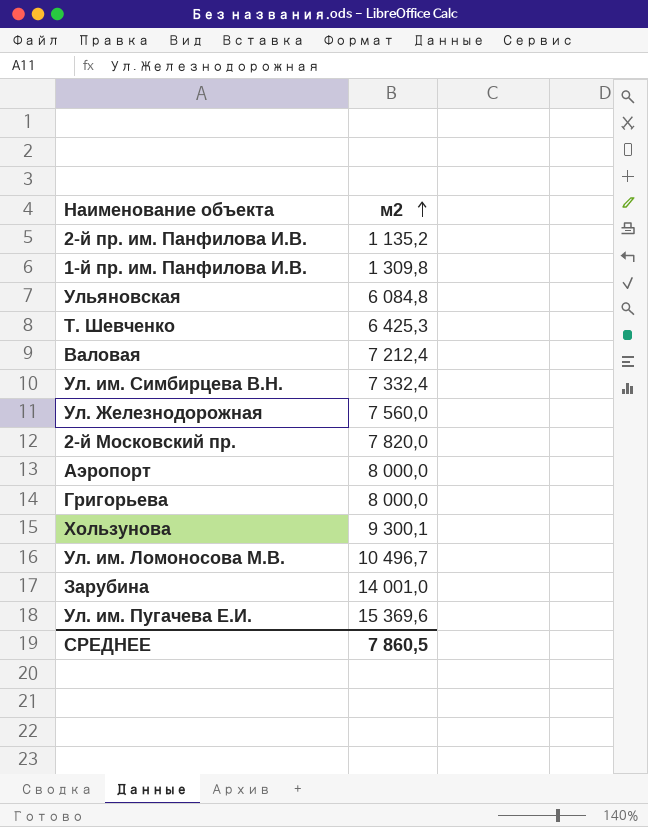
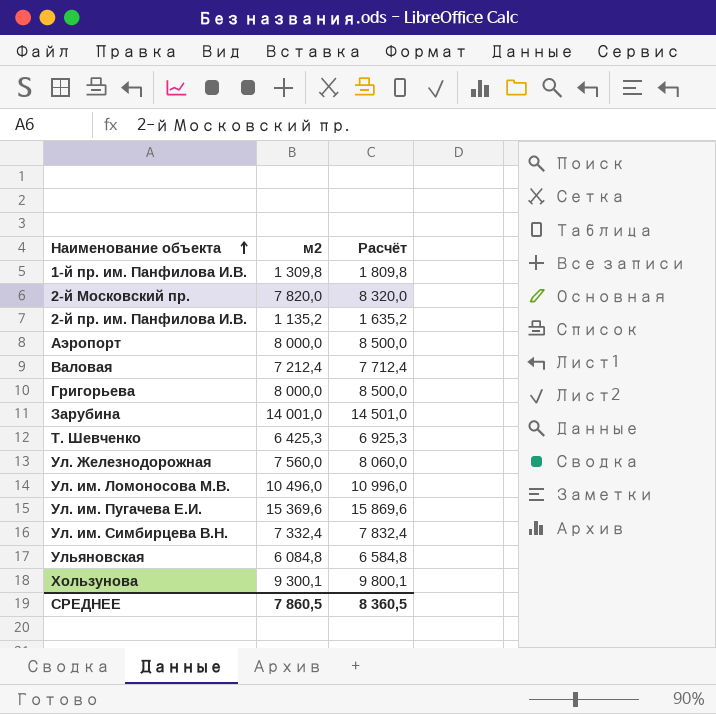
row order: м2 ascending -> Наименование объекта ascending
column Расчёт | formula: none -> [м2] + 500
Ул. им. Ломоносова М.В. | м2: 10 496,7 -> 10 496,0

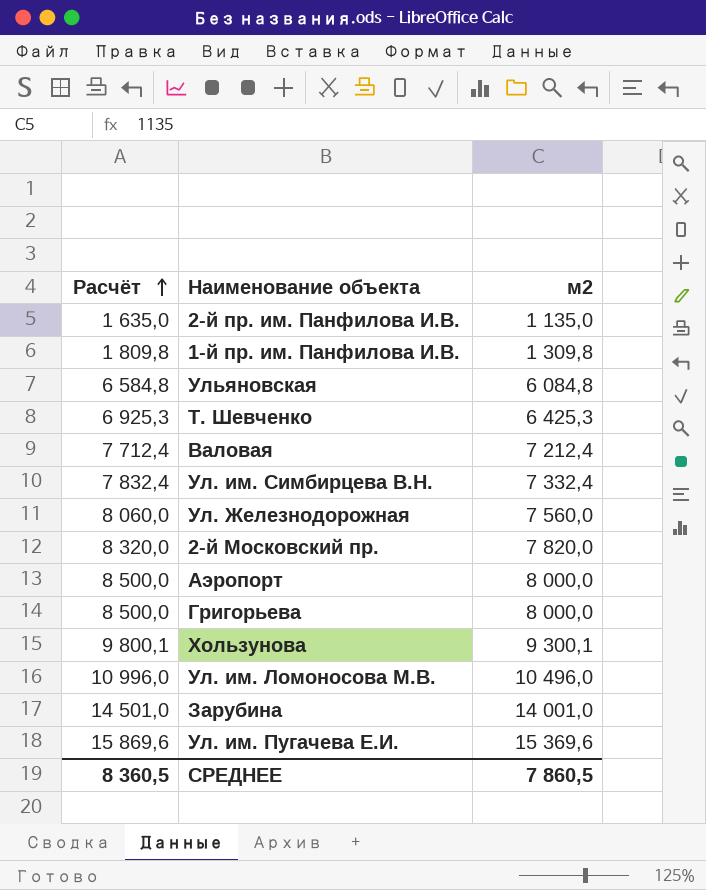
row order: Наименование объекта ascending -> Расчёт ascending
column Расчёт | position: 3 -> 1
2-й пр. им. Панфилова И.В. | Расчёт: 1 635,2 -> 1 635,0
2-й пр. им. Панфилова И.В. | м2: 1 135,2 -> 1 135,0

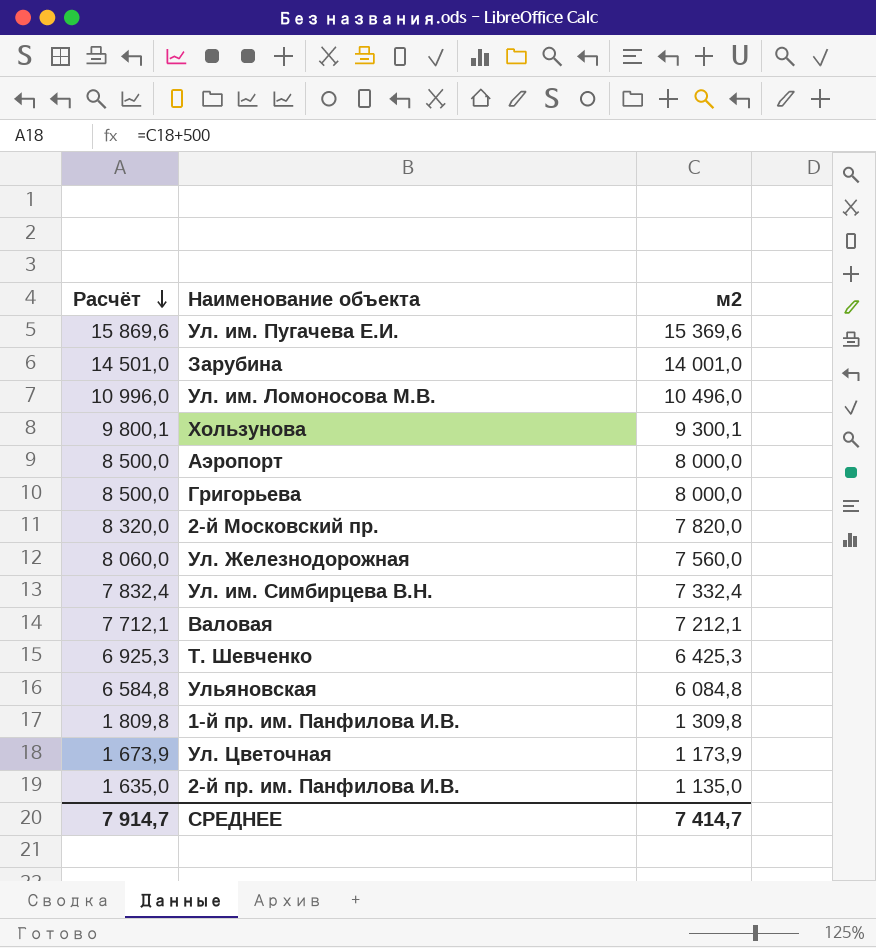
row order: Расчёт ascending -> Расчёт descending
Валовая | Расчёт: 7 712,4 -> 7 712,1
Валовая | м2: 7 212,4 -> 7 212,1
row Ул. Цветочная: none -> 1 673,9 | 1 173,9
СРЕДНЕЕ | Расчёт: 8 360,5 -> 7 914,7
СРЕДНЕЕ | м2: 7 860,5 -> 7 414,7

